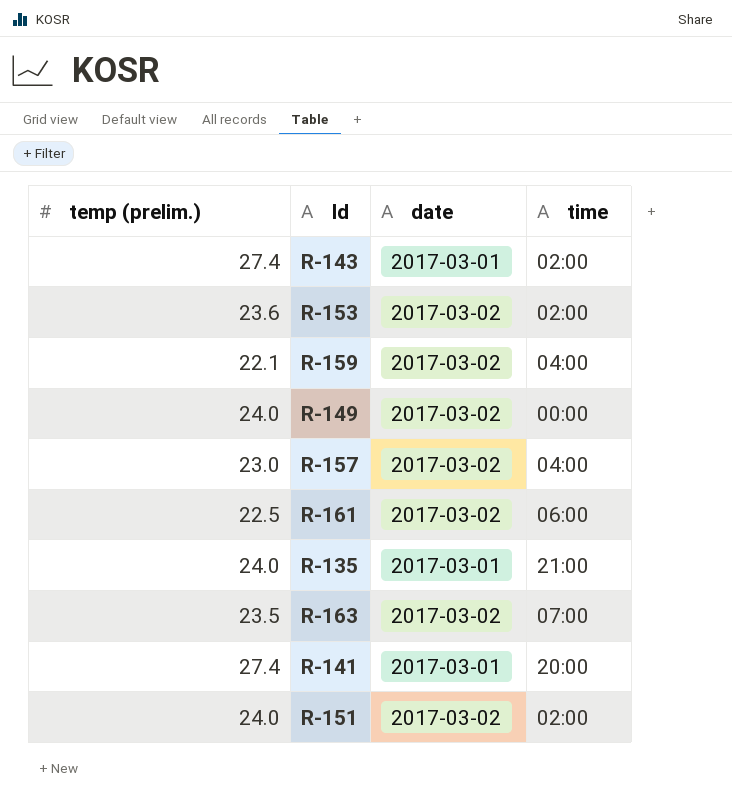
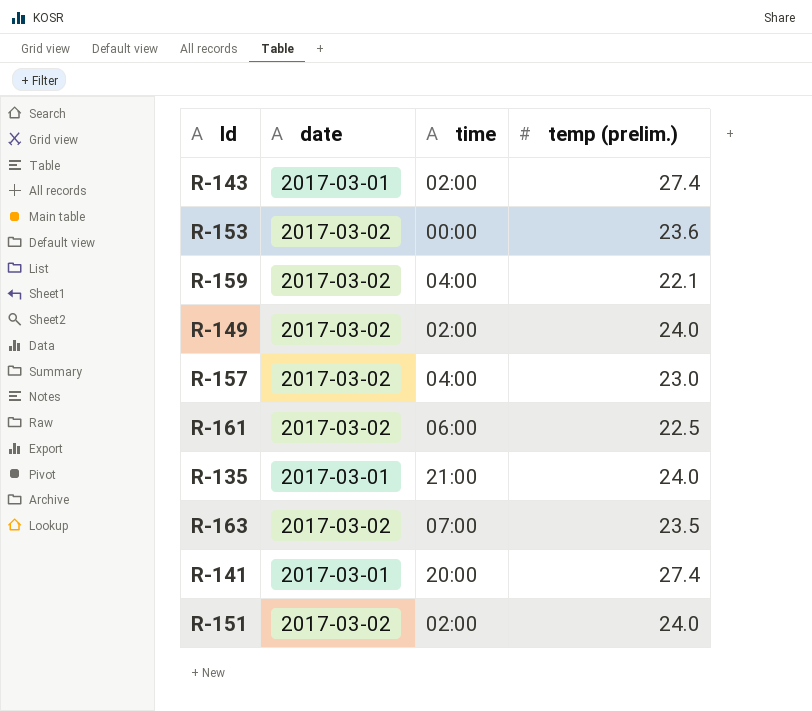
column temp (prelim.) | position: 1 -> 4
R-153 | time: 02:00 -> 00:00
R-149 | time: 00:00 -> 02:00

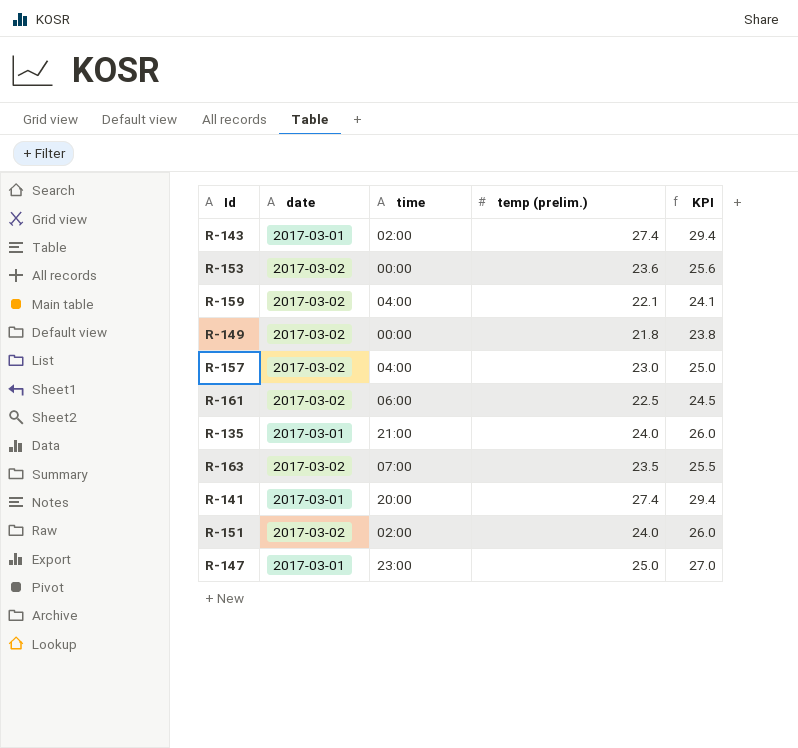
column KPI | formula: none -> [temp (prelim.)] + 2
R-149 | time: 02:00 -> 00:00
R-149 | temp (prelim.): 24.0 -> 21.8
row R-147: none -> 2017-03-01 | 23:00 | 25.0 | 27.0

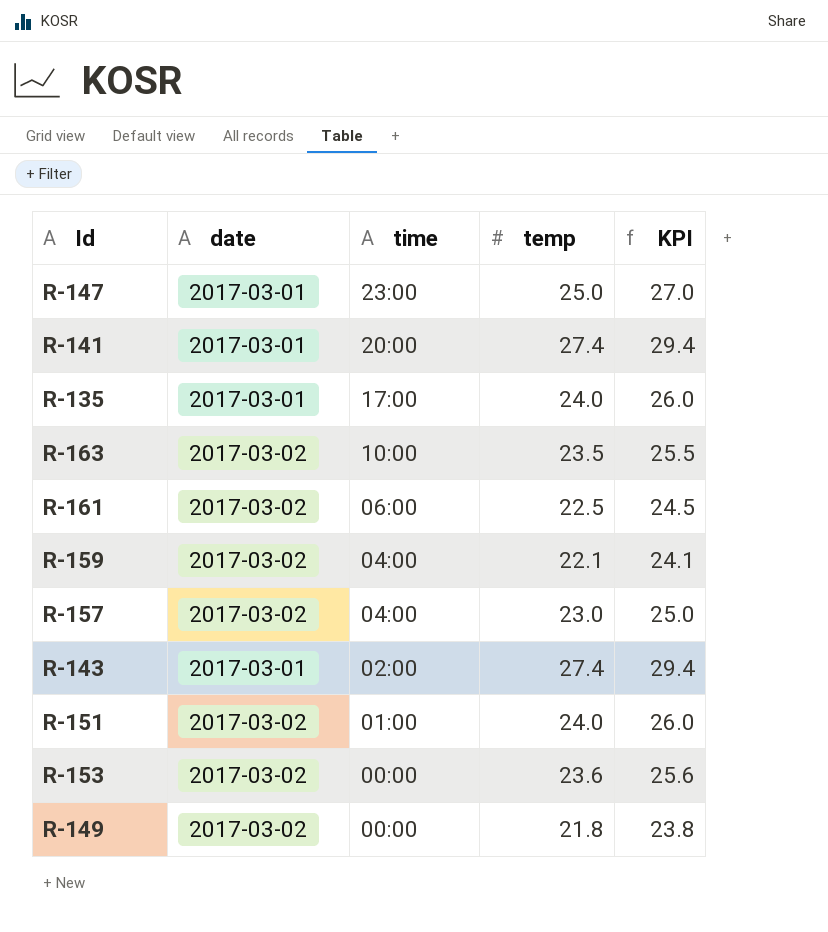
row order: none -> time descending
column name: temp (prelim.) -> temp
R-135 | time: 21:00 -> 17:00
R-163 | time: 07:00 -> 10:00
R-151 | time: 02:00 -> 01:00

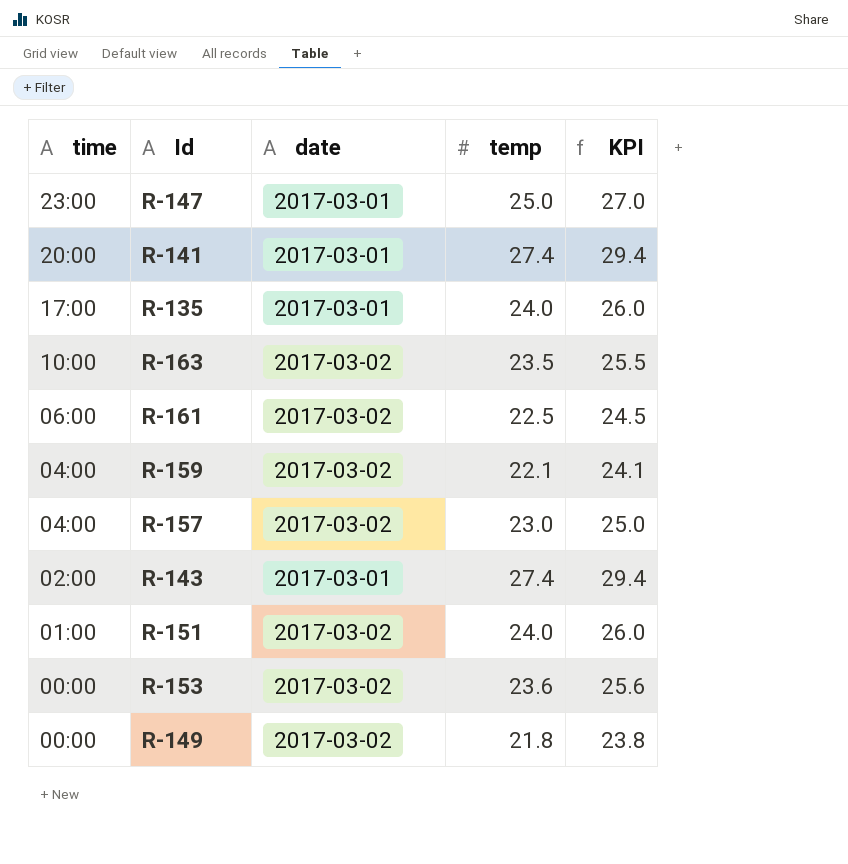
column time | position: 3 -> 1

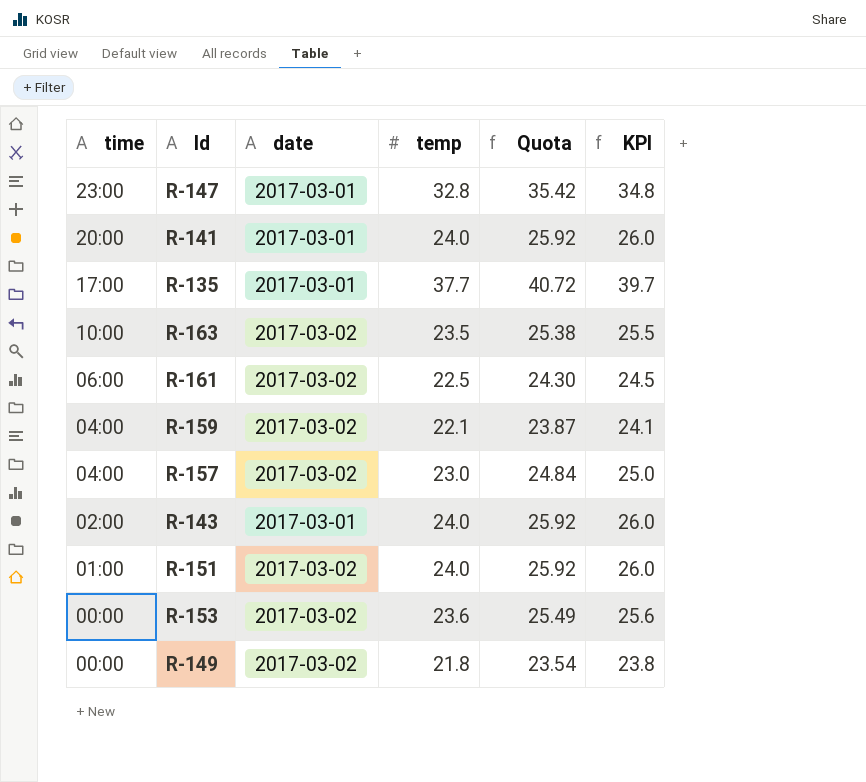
column Quota | formula: none -> [temp] * 1.08
R-147 | temp: 25.0 -> 32.8
R-147 | KPI: 27.0 -> 34.8
R-141 | temp: 27.4 -> 24.0
R-141 | KPI: 29.4 -> 26.0
R-135 | temp: 24.0 -> 37.7
R-135 | KPI: 26.0 -> 39.7
R-143 | temp: 27.4 -> 24.0
R-143 | KPI: 29.4 -> 26.0

